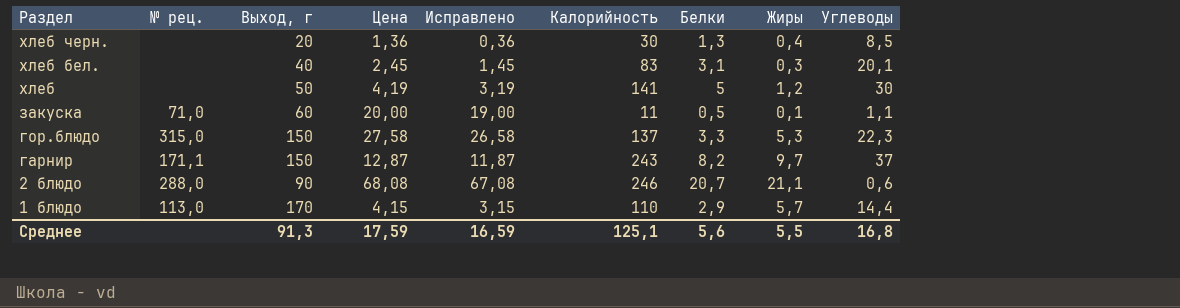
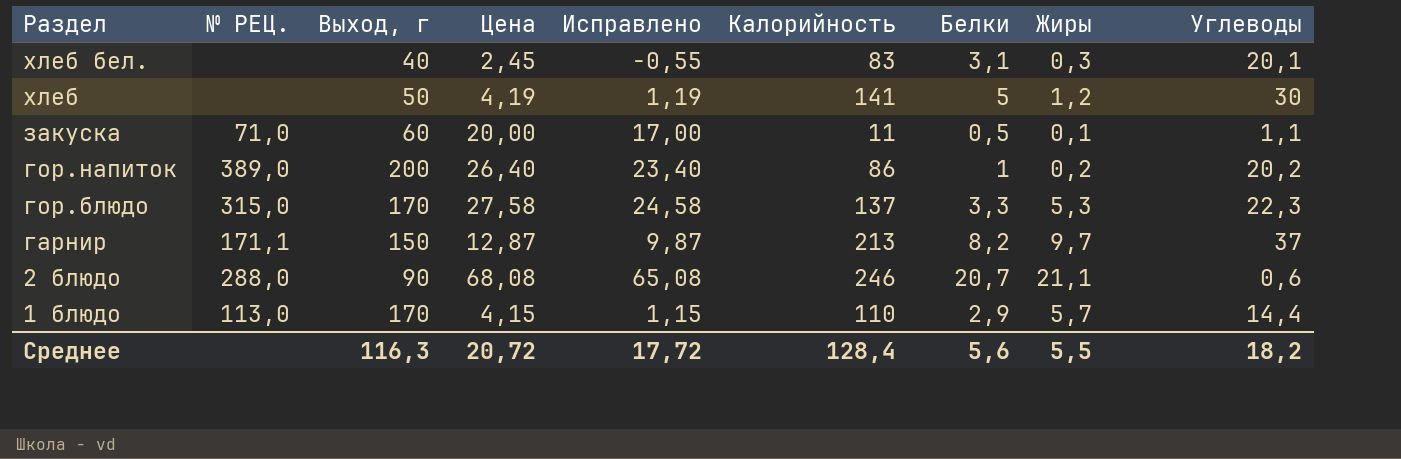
column name: № рец. -> № РЕЦ.
column Исправлено | formula: [Цена] - 1 -> [Цена] - 3
row хлеб черн.: none | 20 | 1,36 | 0,36 | 30 | 1,3 | 0,4 | 8,5 -> none
row гор.напиток: none -> 389,0 | 200 | 26,40 | 23,40 | 86 | 1 | 0,2 | 20,2
гор.блюдо | Выход, г: 150 -> 170
гарнир | Калорийность: 243 -> 213
Среднее | Выход, г: 91,3 -> 116,3
Среднее | Цена: 17,59 -> 20,72
Среднее | Исправлено: 16,59 -> 17,72
Среднее | Калорийность: 125,1 -> 128,4
Среднее | Углеводы: 16,8 -> 18,2

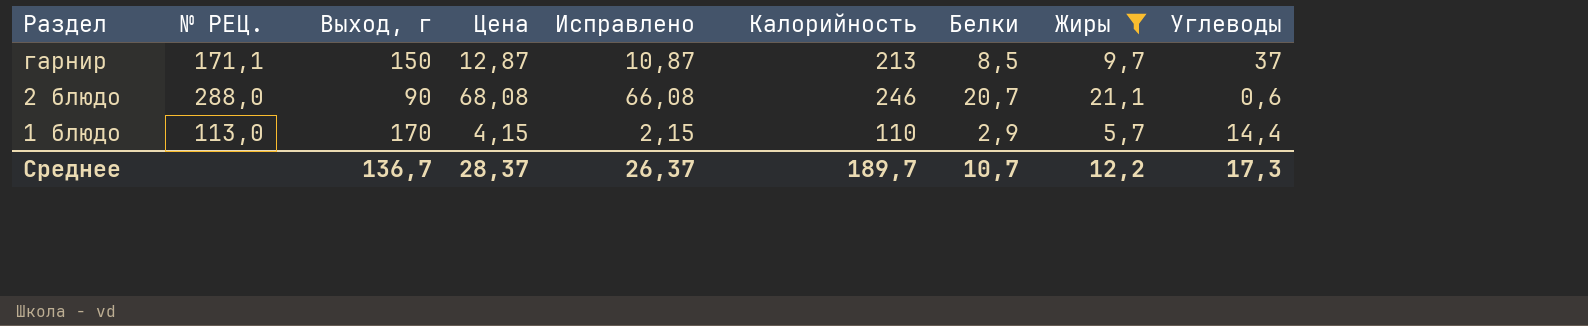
filter: none -> Жиры >= 5,7
column Исправлено | formula: [Цена] - 3 -> [Цена] - 2
гарнир | Белки: 8,2 -> 8,5
Среднее | Выход, г: 116,3 -> 136,7
Среднее | Цена: 20,72 -> 28,37
Среднее | Исправлено: 17,72 -> 26,37
Среднее | Калорийность: 128,4 -> 189,7
Среднее | Белки: 5,6 -> 10,7
Среднее | Жиры: 5,5 -> 12,2
Среднее | Углеводы: 18,2 -> 17,3

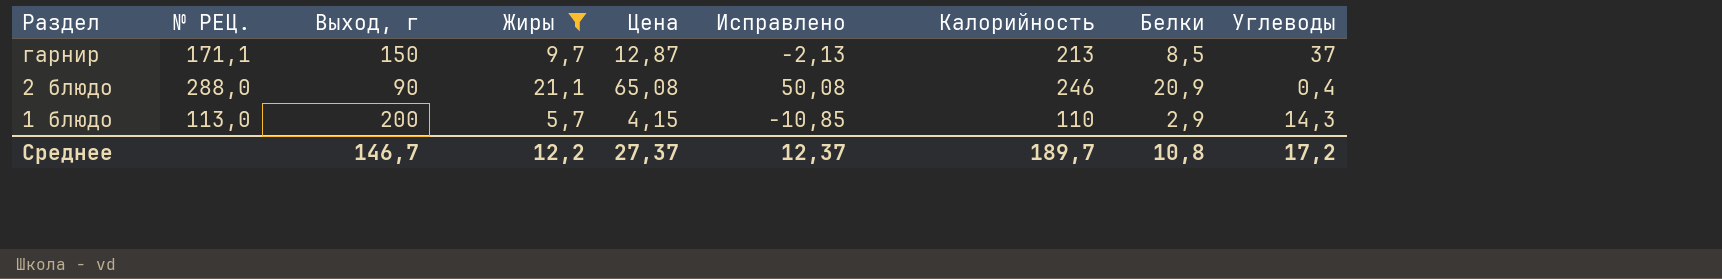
column Жиры | position: 8 -> 4
column Исправлено | formula: [Цена] - 2 -> [Цена] - 15
2 блюдо | Цена: 68,08 -> 65,08
2 блюдо | Белки: 20,7 -> 20,9
2 блюдо | Углеводы: 0,6 -> 0,4
1 блюдо | Выход, г: 170 -> 200
1 блюдо | Углеводы: 14,4 -> 14,3
Среднее | Выход, г: 136,7 -> 146,7
Среднее | Цена: 28,37 -> 27,37
Среднее | Исправлено: 26,37 -> 12,37
Среднее | Белки: 10,7 -> 10,8
Среднее | Углеводы: 17,3 -> 17,2

